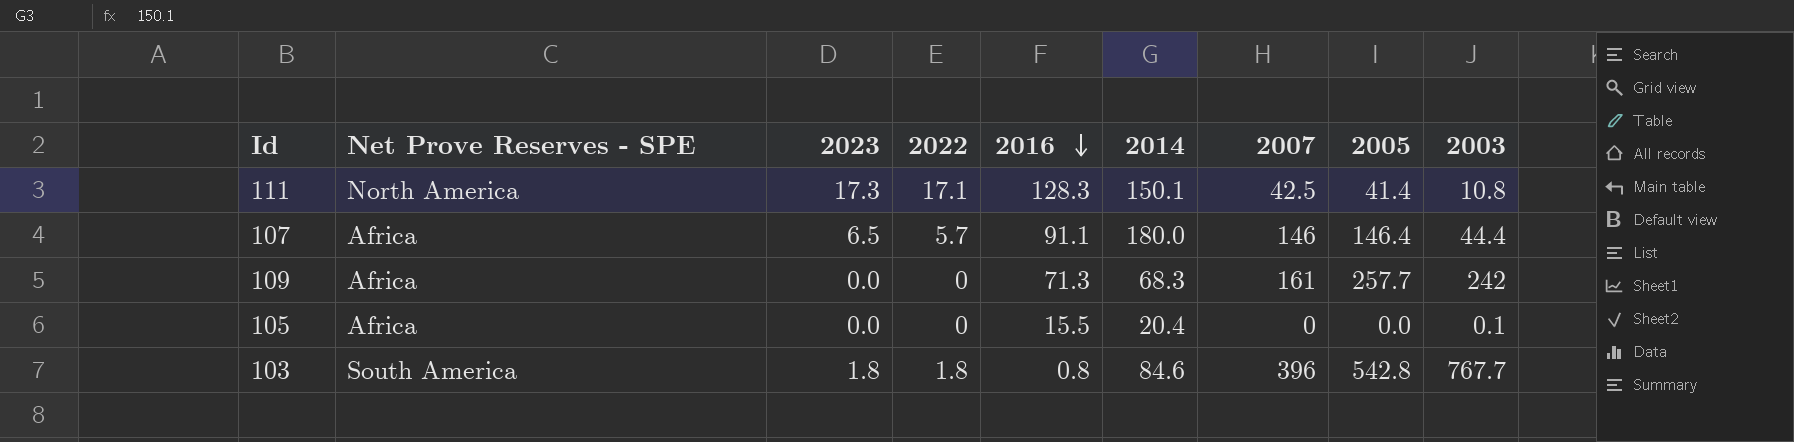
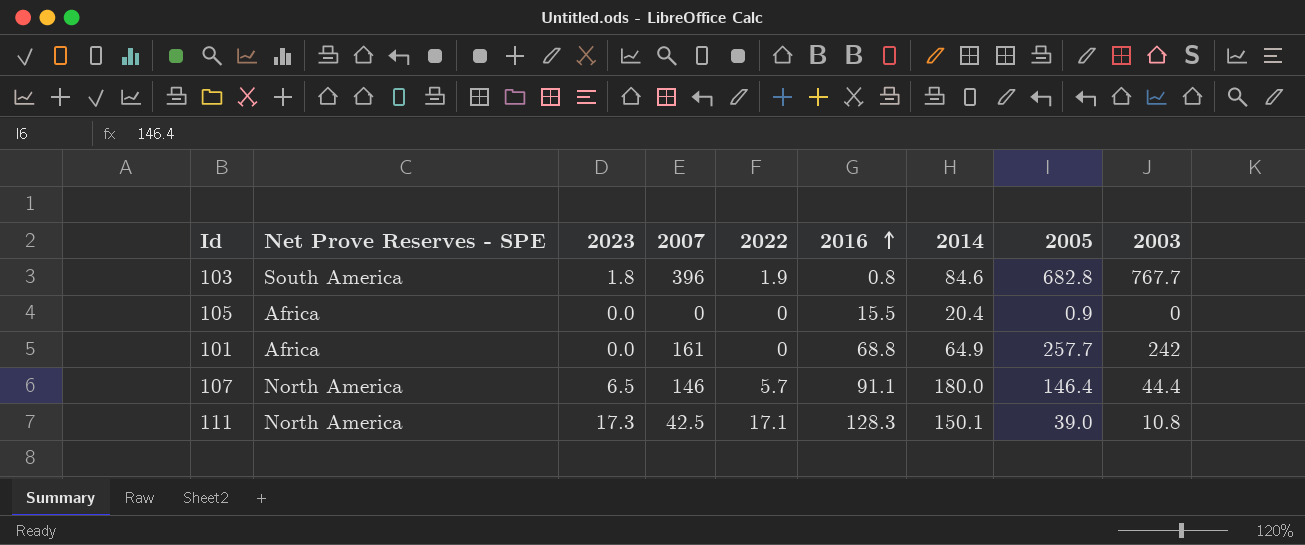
row order: 2016 descending -> 2016 ascending
column 2007 | position: 7 -> 4
row 109: Africa | 0.0 | 0 | 71.3 | 68.3 | 161 | 257.7 | 242 -> none
103 | 2022: 1.8 -> 1.9
103 | 2005: 542.8 -> 682.8
105 | 2005: 0.0 -> 0.9
105 | 2003: 0.1 -> 0
row 101: none -> Africa | 0.0 | 161 | 0 | 68.8 | 64.9 | 257.7 | 242
107 | Net Prove Reserves - SPE: Africa -> North America
111 | 2005: 41.4 -> 39.0

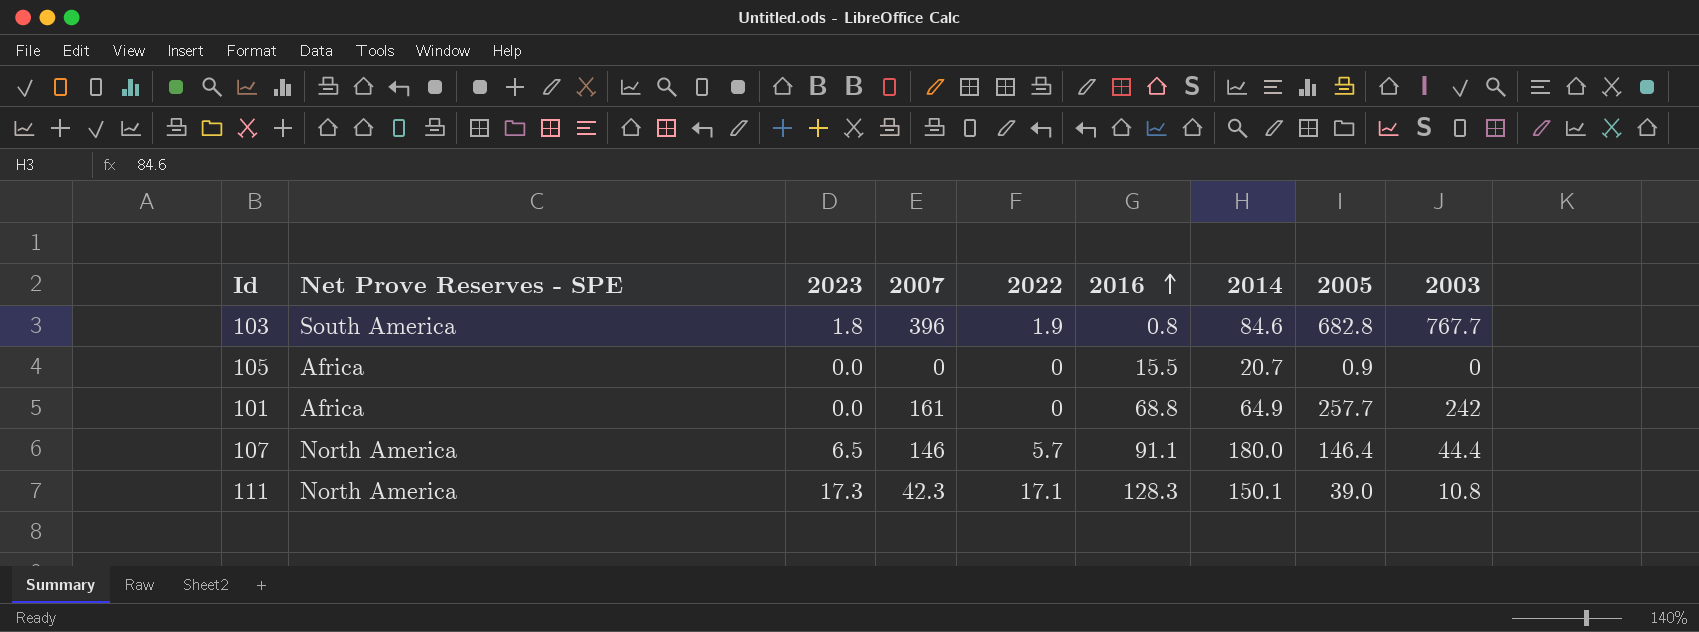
105 | 2014: 20.4 -> 20.7
111 | 2007: 42.5 -> 42.3

